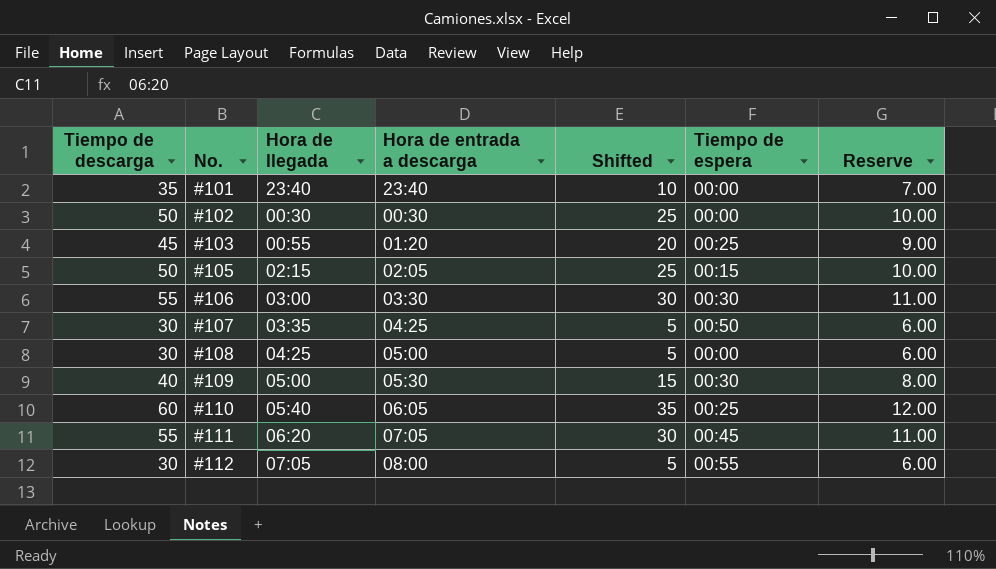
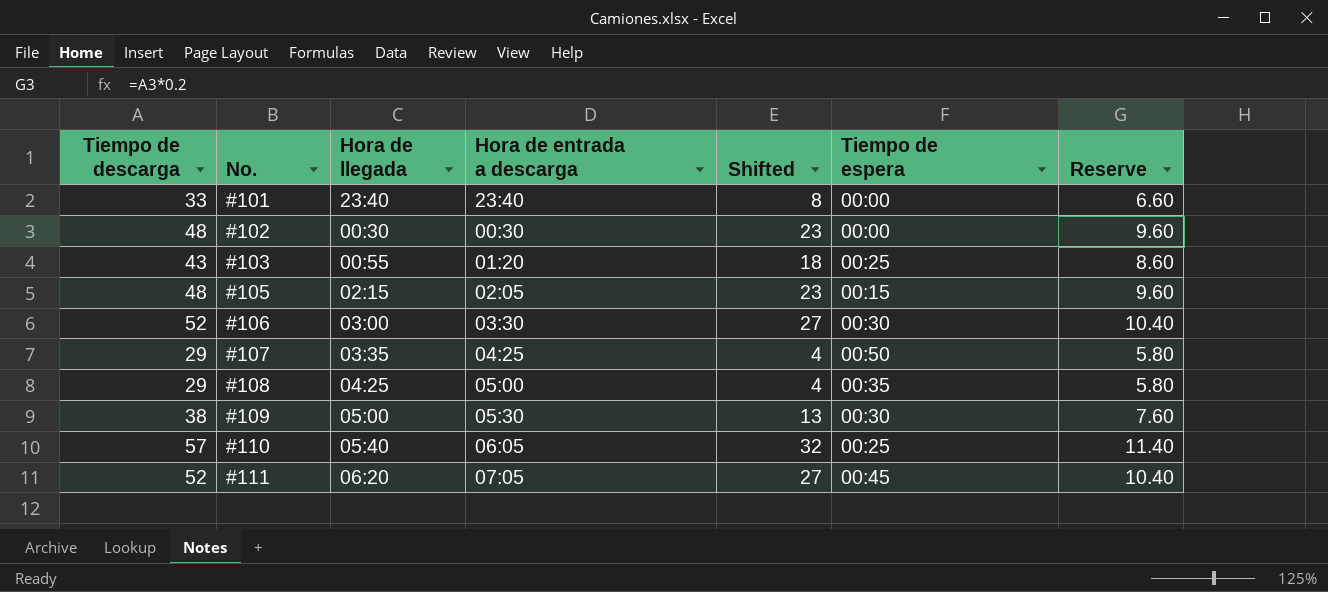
row #112: 30 | 07:05 | 08:00 | 5 | 00:55 | 6.00 -> none
#101 | Tiempo de descarga: 35 -> 33
#101 | Shifted: 10 -> 8
#101 | Reserve: 7.00 -> 6.60
#102 | Tiempo de descarga: 50 -> 48
#102 | Shifted: 25 -> 23
#102 | Reserve: 10.00 -> 9.60
#103 | Tiempo de descarga: 45 -> 43
#103 | Shifted: 20 -> 18
#103 | Reserve: 9.00 -> 8.60
#105 | Tiempo de descarga: 50 -> 48
#105 | Shifted: 25 -> 23
#105 | Reserve: 10.00 -> 9.60
#106 | Tiempo de descarga: 55 -> 52
#106 | Shifted: 30 -> 27
#106 | Reserve: 11.00 -> 10.40
#107 | Tiempo de descarga: 30 -> 29
#107 | Shifted: 5 -> 4
#107 | Reserve: 6.00 -> 5.80
#108 | Tiempo de descarga: 30 -> 29
#108 | Shifted: 5 -> 4
#108 | Tiempo de espera: 00:00 -> 00:35
#108 | Reserve: 6.00 -> 5.80
#109 | Tiempo de descarga: 40 -> 38
#109 | Shifted: 15 -> 13
#109 | Reserve: 8.00 -> 7.60
#110 | Tiempo de descarga: 60 -> 57
#110 | Shifted: 35 -> 32
#110 | Reserve: 12.00 -> 11.40
#111 | Tiempo de descarga: 55 -> 52
#111 | Shifted: 30 -> 27
#111 | Reserve: 11.00 -> 10.40

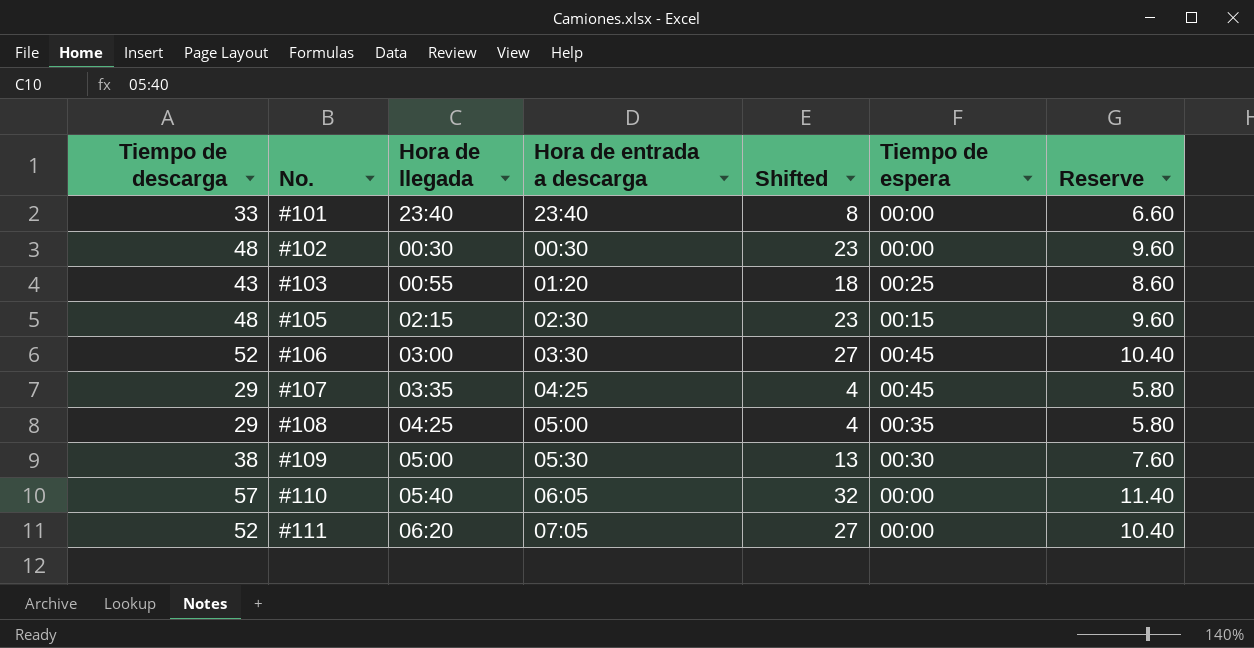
#105 | Hora de entrada a descarga: 02:05 -> 02:30
#106 | Tiempo de espera: 00:30 -> 00:45
#107 | Tiempo de espera: 00:50 -> 00:45
#110 | Tiempo de espera: 00:25 -> 00:00
#111 | Tiempo de espera: 00:45 -> 00:00

